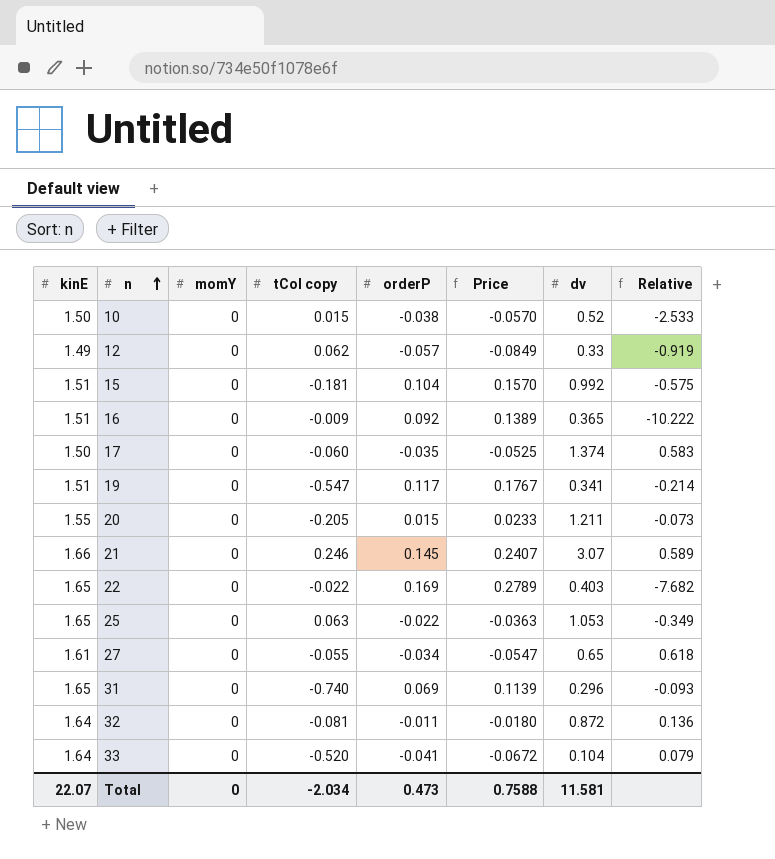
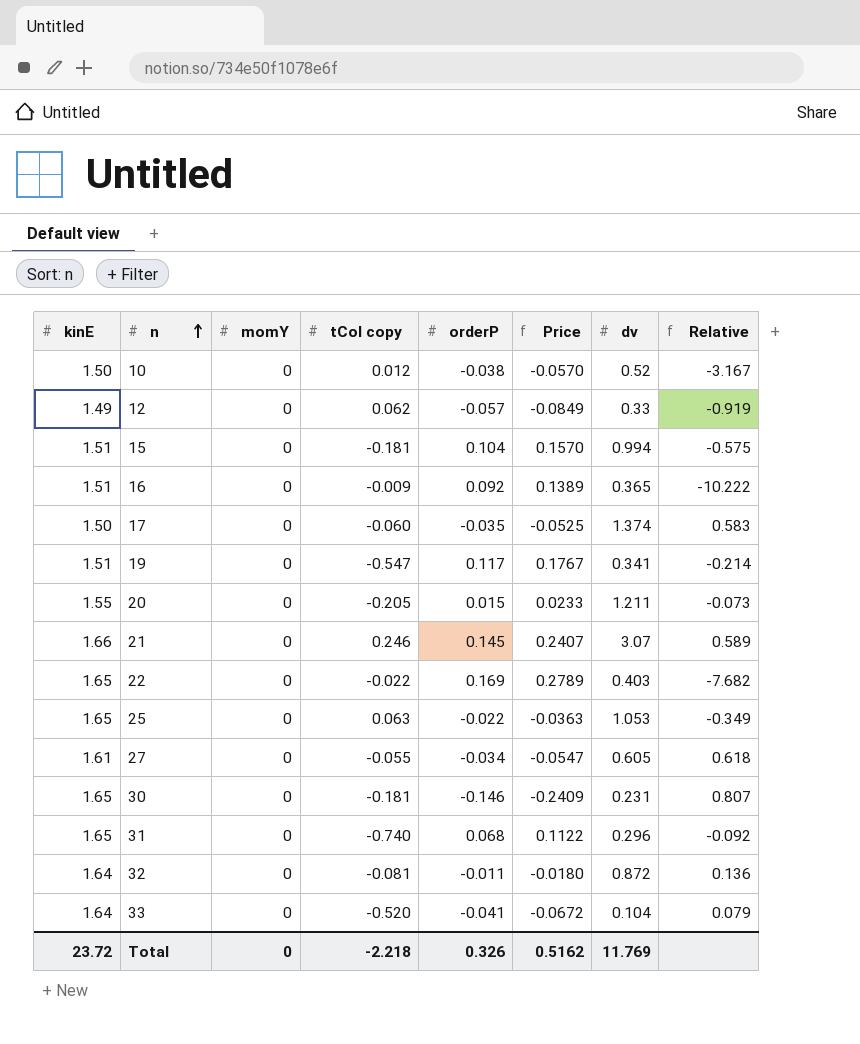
10 | tCol copy: 0.015 -> 0.012
10 | Relative: -2.533 -> -3.167
15 | dv: 0.992 -> 0.994
27 | dv: 0.65 -> 0.605
row 30: none -> 1.65 | 0 | -0.181 | -0.146 | -0.2409 | 0.231 | 0.807
31 | orderP: 0.069 -> 0.068
31 | Price: 0.1139 -> 0.1122
31 | Relative: -0.093 -> -0.092
Total | kinE: 22.07 -> 23.72
Total | tCol copy: -2.034 -> -2.218
Total | orderP: 0.473 -> 0.326
Total | Price: 0.7588 -> 0.5162
Total | dv: 11.581 -> 11.769

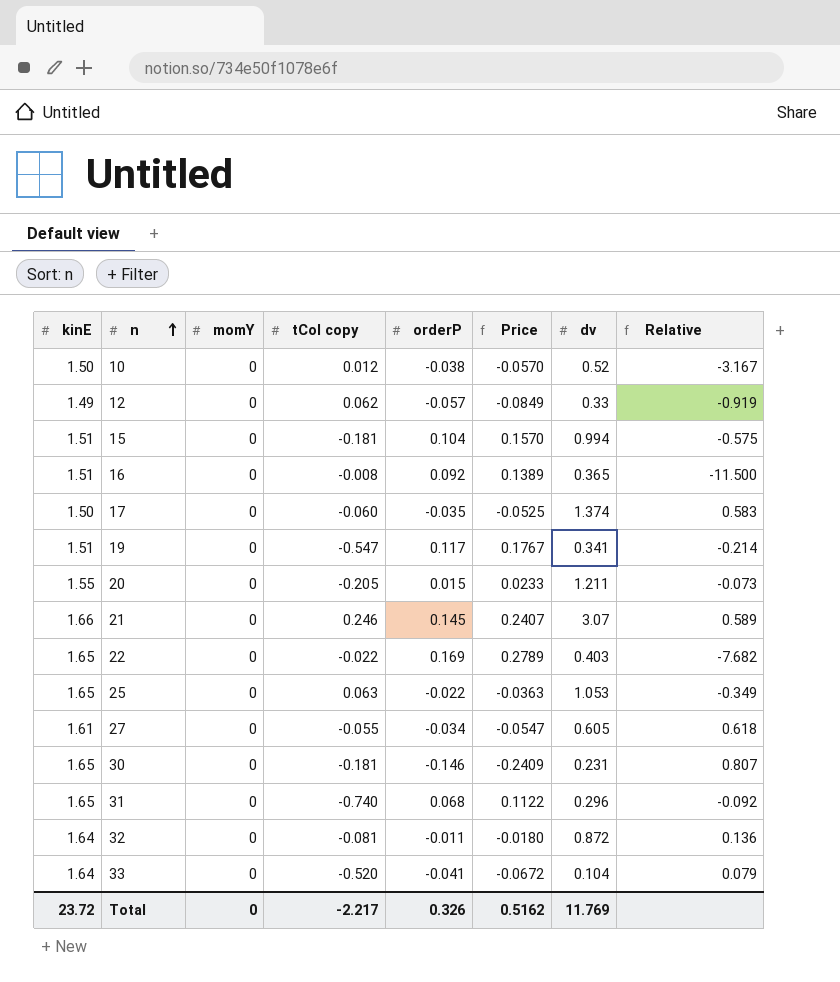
16 | tCol copy: -0.009 -> -0.008
16 | Relative: -10.222 -> -11.500
Total | tCol copy: -2.218 -> -2.217

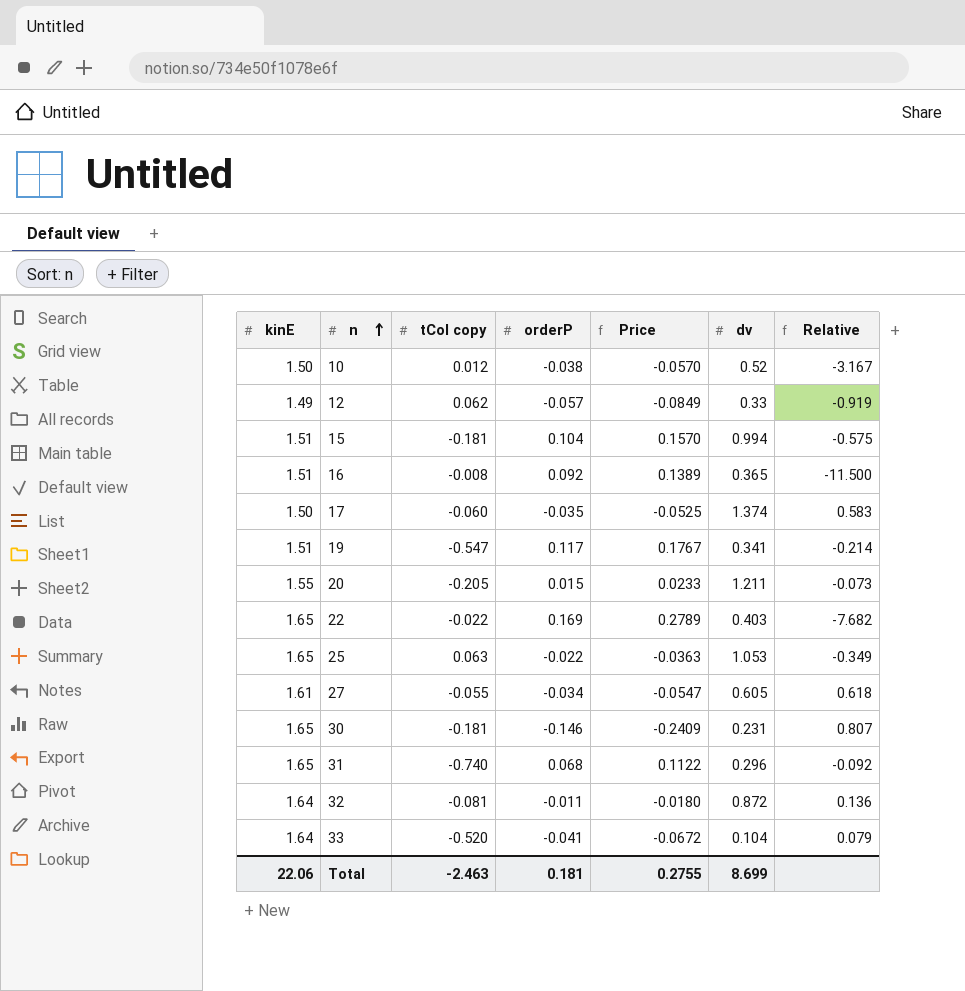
column momY | position: 3 -> none
row 21: 1.66 | 0 | 0.246 | 0.145 | 0.2407 | 3.07 | 0.589 -> none
Total | kinE: 23.72 -> 22.06
Total | tCol copy: -2.217 -> -2.463
Total | orderP: 0.326 -> 0.181
Total | Price: 0.5162 -> 0.2755
Total | dv: 11.769 -> 8.699

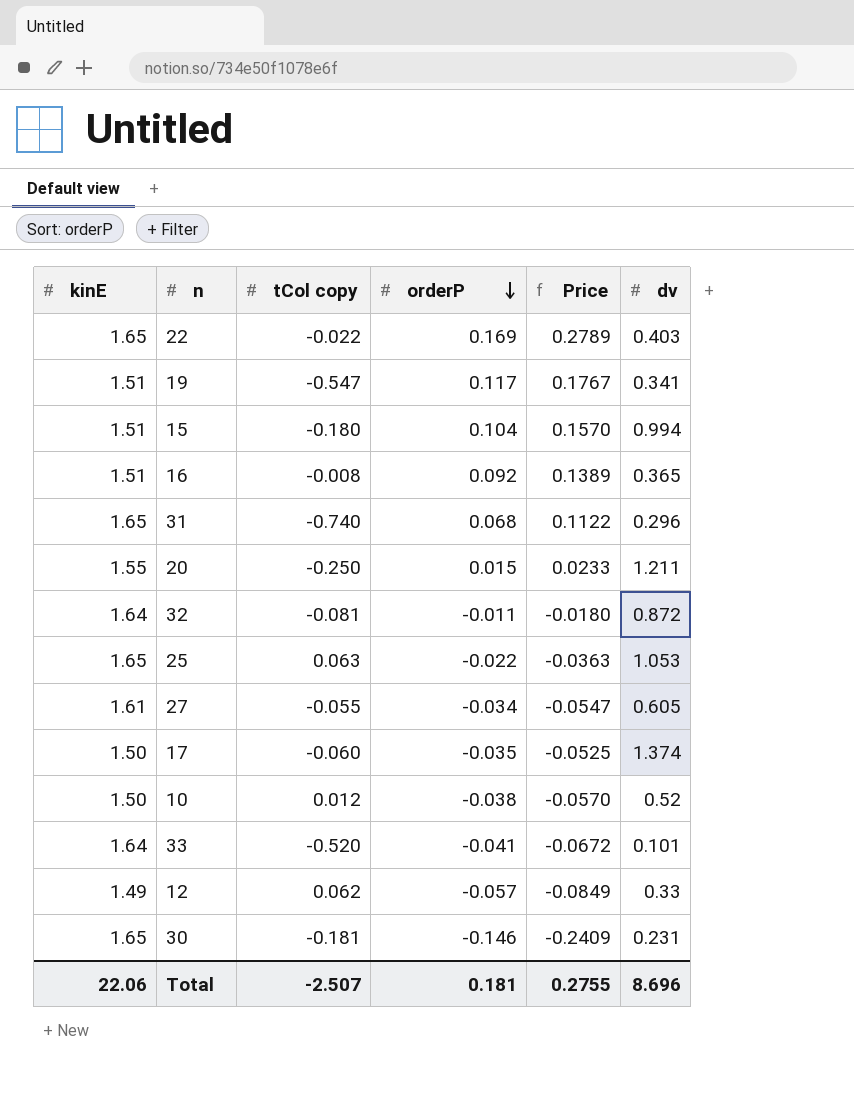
row order: n ascending -> orderP descending
column Relative | formula: [orderP] / [tCol copy] -> none
15 | tCol copy: -0.181 -> -0.180
20 | tCol copy: -0.205 -> -0.250
33 | dv: 0.104 -> 0.101
Total | tCol copy: -2.463 -> -2.507
Total | dv: 8.699 -> 8.696

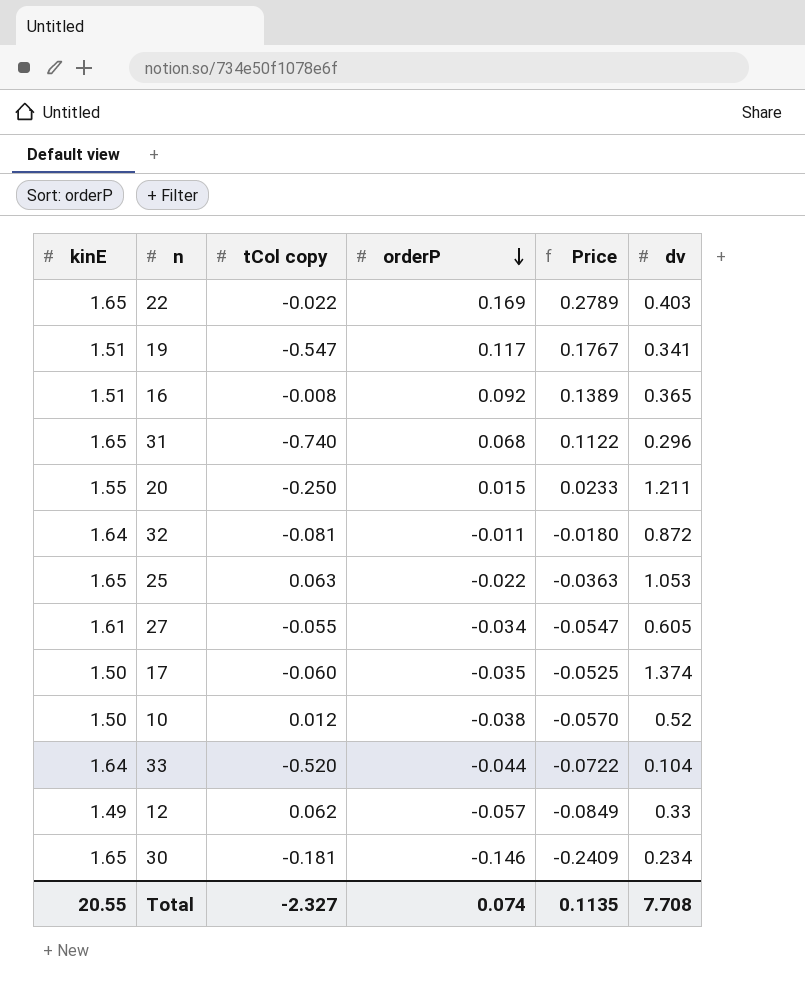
row 15: 1.51 | -0.180 | 0.104 | 0.1570 | 0.994 -> none
33 | orderP: -0.041 -> -0.044
33 | Price: -0.0672 -> -0.0722
33 | dv: 0.101 -> 0.104
30 | dv: 0.231 -> 0.234
Total | kinE: 22.06 -> 20.55
Total | tCol copy: -2.507 -> -2.327
Total | orderP: 0.181 -> 0.074
Total | Price: 0.2755 -> 0.1135
Total | dv: 8.696 -> 7.708

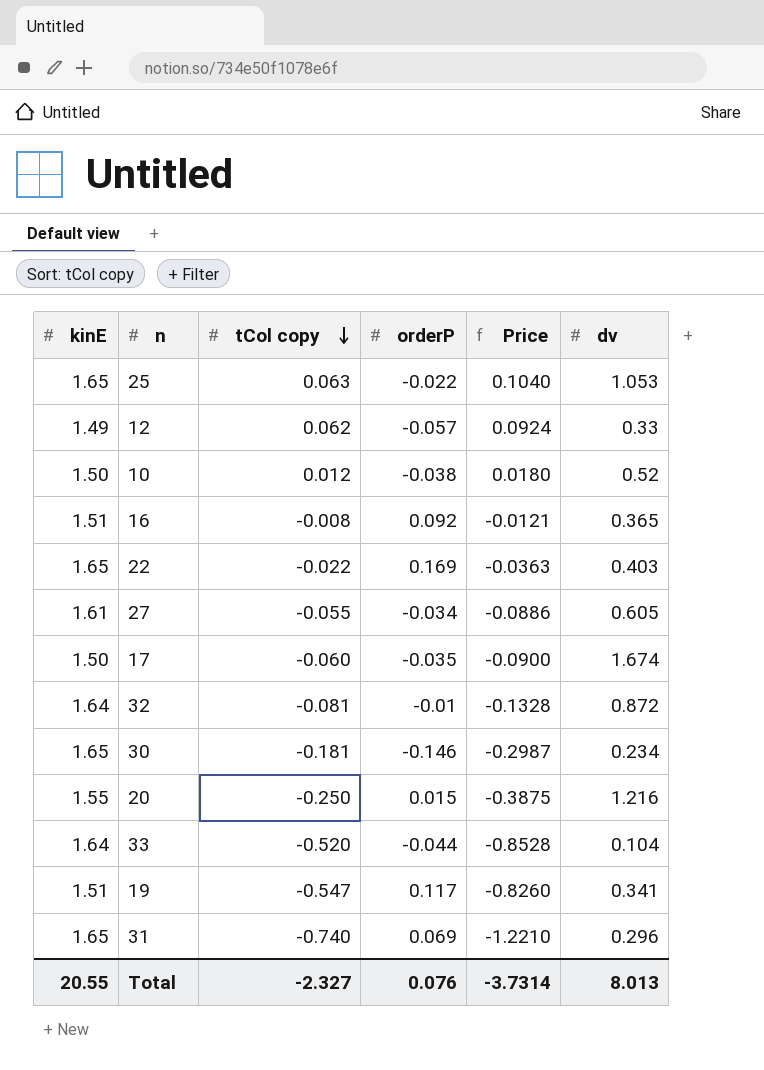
row order: orderP descending -> tCol copy descending
column Price | formula: [kinE] * [orderP] -> [kinE] * [tCol copy]
17 | dv: 1.374 -> 1.674
32 | orderP: -0.011 -> -0.01
20 | dv: 1.211 -> 1.216
31 | orderP: 0.068 -> 0.069
Total | orderP: 0.074 -> 0.076
Total | Price: 0.1135 -> -3.7314
Total | dv: 7.708 -> 8.013

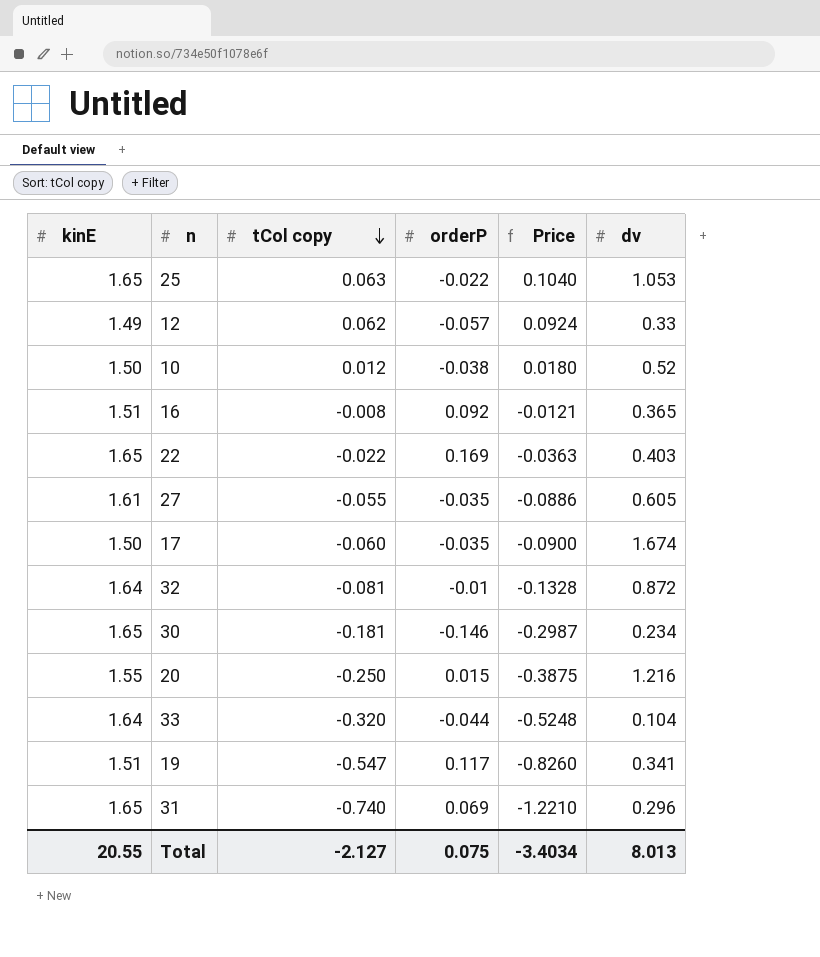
27 | orderP: -0.034 -> -0.035
33 | tCol copy: -0.520 -> -0.320
33 | Price: -0.8528 -> -0.5248
Total | tCol copy: -2.327 -> -2.127
Total | orderP: 0.076 -> 0.075
Total | Price: -3.7314 -> -3.4034

